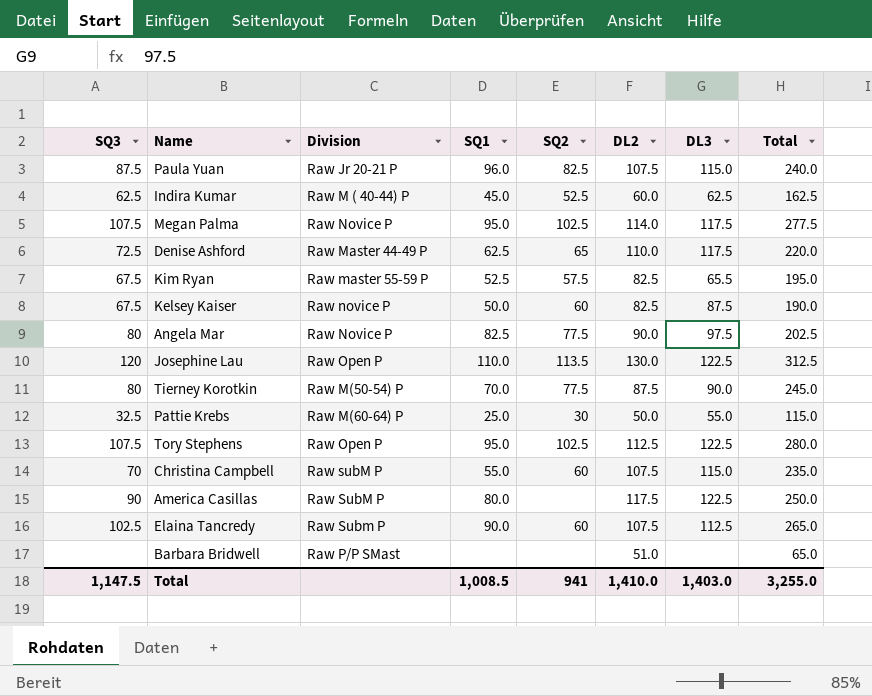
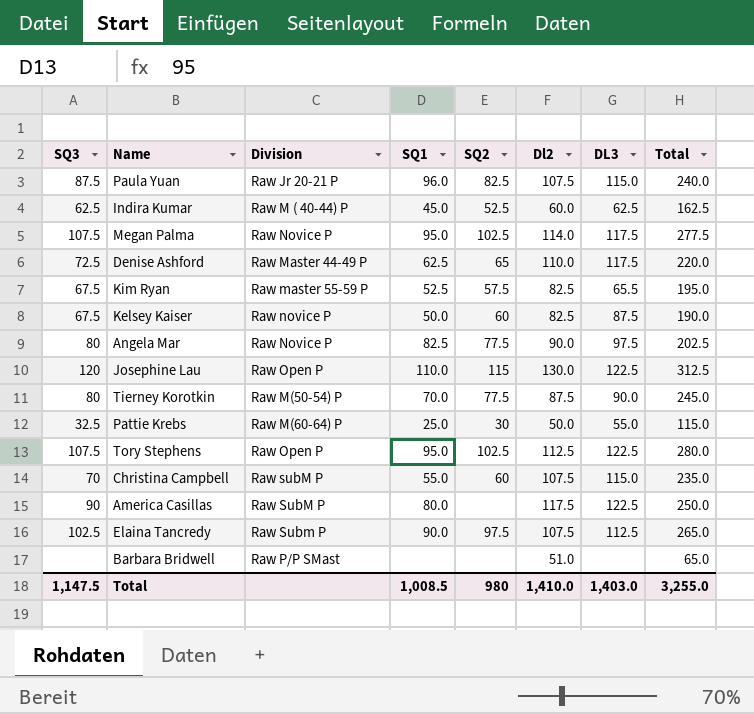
column name: DL2 -> Dl2
Josephine Lau | SQ2: 113.5 -> 115
Elaina Tancredy | SQ2: 60 -> 97.5
Total | SQ2: 941 -> 980

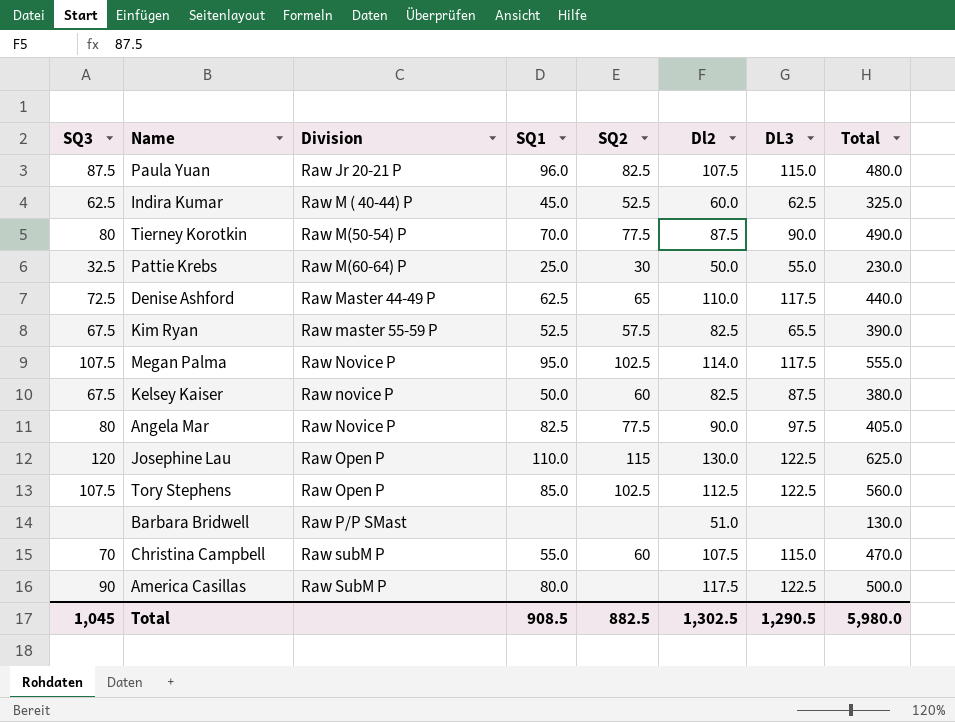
row order: none -> Division ascending
row Elaina Tancredy: 102.5 | Raw Subm P | 90.0 | 97.5 | 107.5 | 112.5 | 265.0 -> none
Paula Yuan | Total: 240.0 -> 480.0
Indira Kumar | Total: 162.5 -> 325.0
Tierney Korotkin | Total: 245.0 -> 490.0
Pattie Krebs | Total: 115.0 -> 230.0
Denise Ashford | Total: 220.0 -> 440.0
Kim Ryan | Total: 195.0 -> 390.0
Megan Palma | Total: 277.5 -> 555.0
Kelsey Kaiser | Total: 190.0 -> 380.0
Angela Mar | Total: 202.5 -> 405.0
Josephine Lau | Total: 312.5 -> 625.0
Tory Stephens | SQ1: 95.0 -> 85.0
Tory Stephens | Total: 280.0 -> 560.0
Barbara Bridwell | Total: 65.0 -> 130.0
Christina Campbell | Total: 235.0 -> 470.0
America Casillas | Total: 250.0 -> 500.0
Total | SQ3: 1,147.5 -> 1,045
Total | SQ1: 1,008.5 -> 908.5
Total | SQ2: 980 -> 882.5
Total | Dl2: 1,410.0 -> 1,302.5
Total | DL3: 1,403.0 -> 1,290.5
Total | Total: 3,255.0 -> 5,980.0

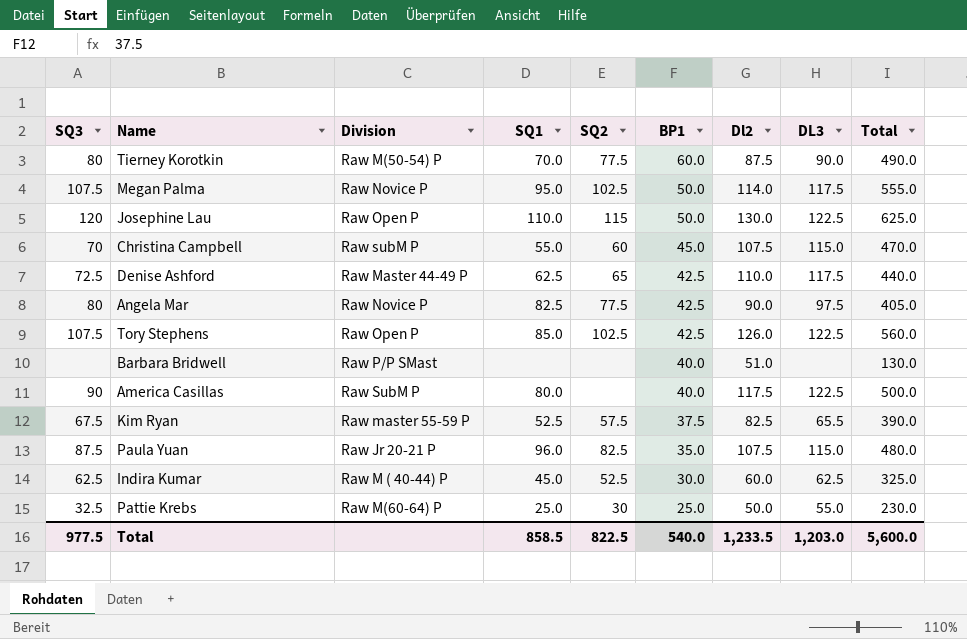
row order: Division ascending -> BP1 descending
column BP1 | position: none -> 6
row Kelsey Kaiser: 67.5 | Raw novice P | 50.0 | 60 | 82.5 | 87.5 | 380.0 -> none
Tory Stephens | Dl2: 112.5 -> 126.0
Total | SQ3: 1,045 -> 977.5
Total | SQ1: 908.5 -> 858.5
Total | SQ2: 882.5 -> 822.5
Total | Dl2: 1,302.5 -> 1,233.5
Total | DL3: 1,290.5 -> 1,203.0
Total | Total: 5,980.0 -> 5,600.0

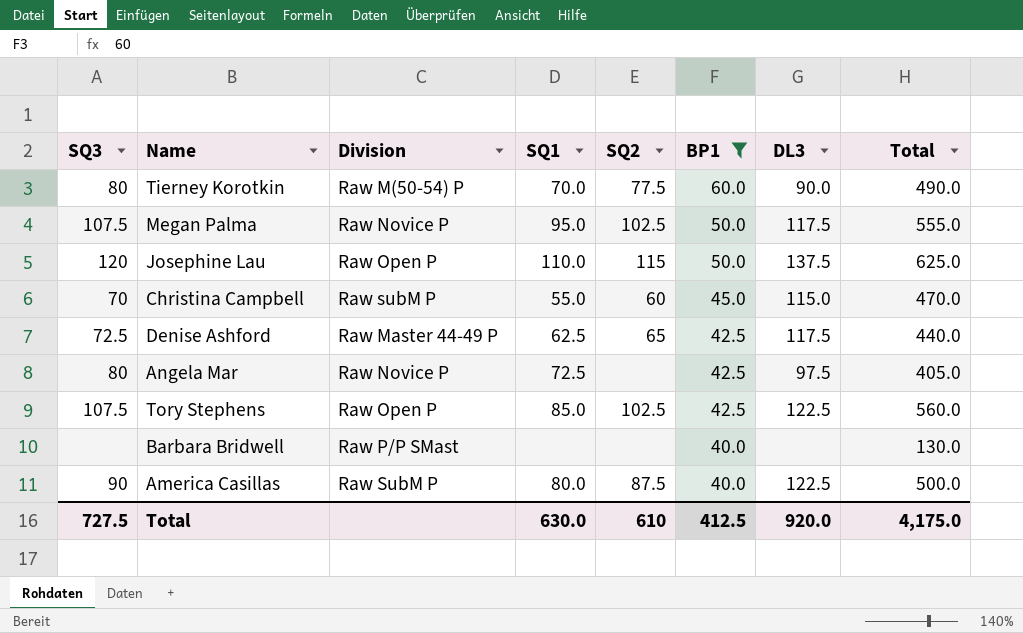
filter: none -> BP1 >= 40.0
column Dl2 | position: 7 -> none
Josephine Lau | DL3: 122.5 -> 137.5
Angela Mar | SQ1: 82.5 -> 72.5
Angela Mar | SQ2: 77.5 -> none
America Casillas | SQ2: none -> 87.5
Total | SQ3: 977.5 -> 727.5
Total | SQ1: 858.5 -> 630.0
Total | SQ2: 822.5 -> 610
Total | BP1: 540.0 -> 412.5
Total | DL3: 1,203.0 -> 920.0
Total | Total: 5,600.0 -> 4,175.0

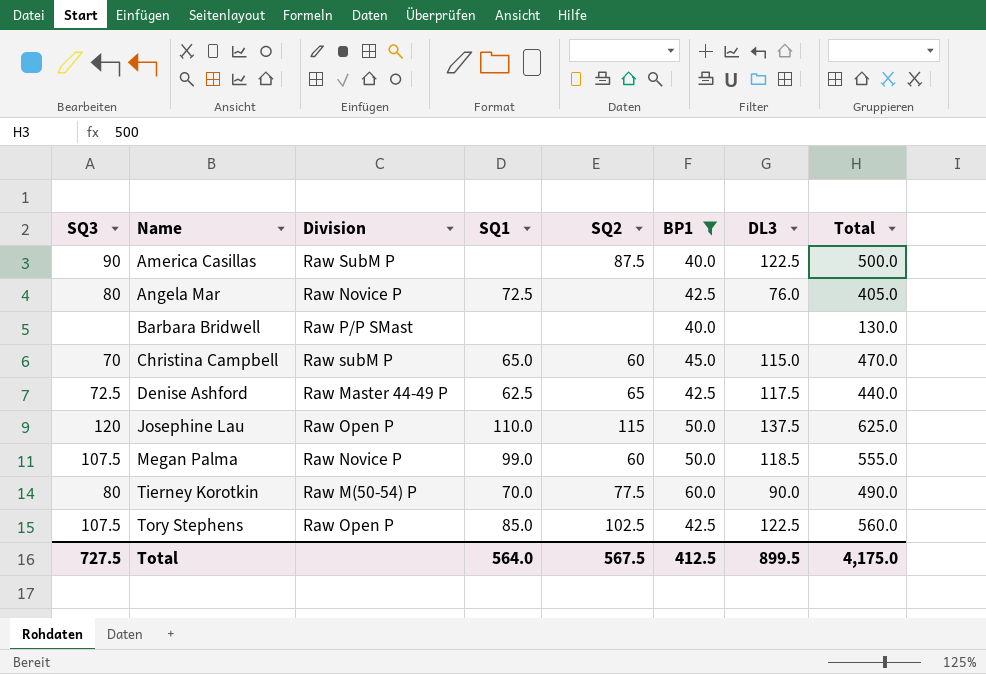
row order: BP1 descending -> Name ascending
America Casillas | SQ1: 80.0 -> none
Angela Mar | DL3: 97.5 -> 76.0
Christina Campbell | SQ1: 55.0 -> 65.0
Megan Palma | SQ1: 95.0 -> 99.0
Megan Palma | SQ2: 102.5 -> 60
Megan Palma | DL3: 117.5 -> 118.5
Total | SQ1: 630.0 -> 564.0
Total | SQ2: 610 -> 567.5
Total | DL3: 920.0 -> 899.5

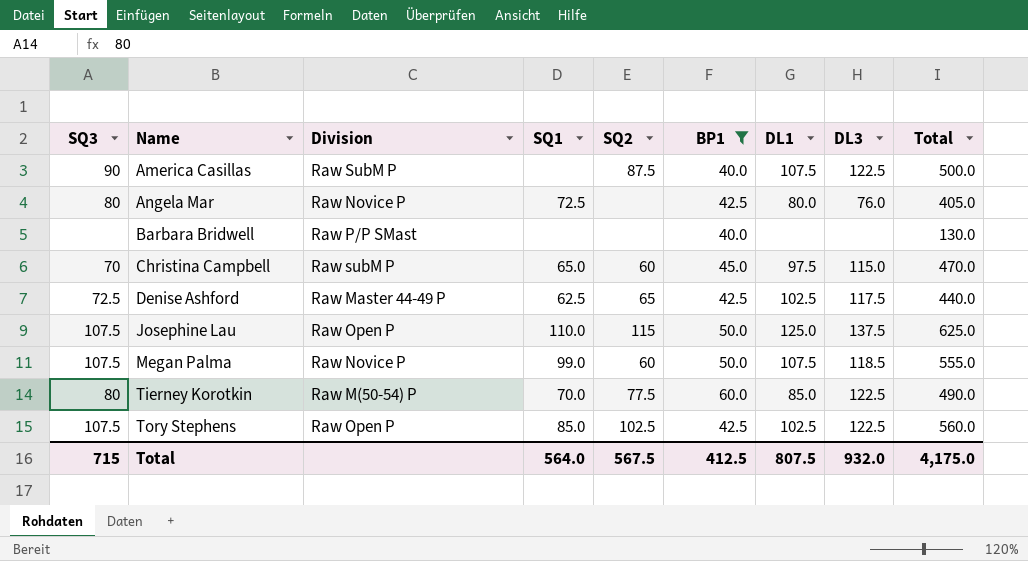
column DL1 | position: none -> 7
Josephine Lau | SQ3: 120 -> 107.5
Tierney Korotkin | DL3: 90.0 -> 122.5
Total | SQ3: 727.5 -> 715
Total | DL3: 899.5 -> 932.0

